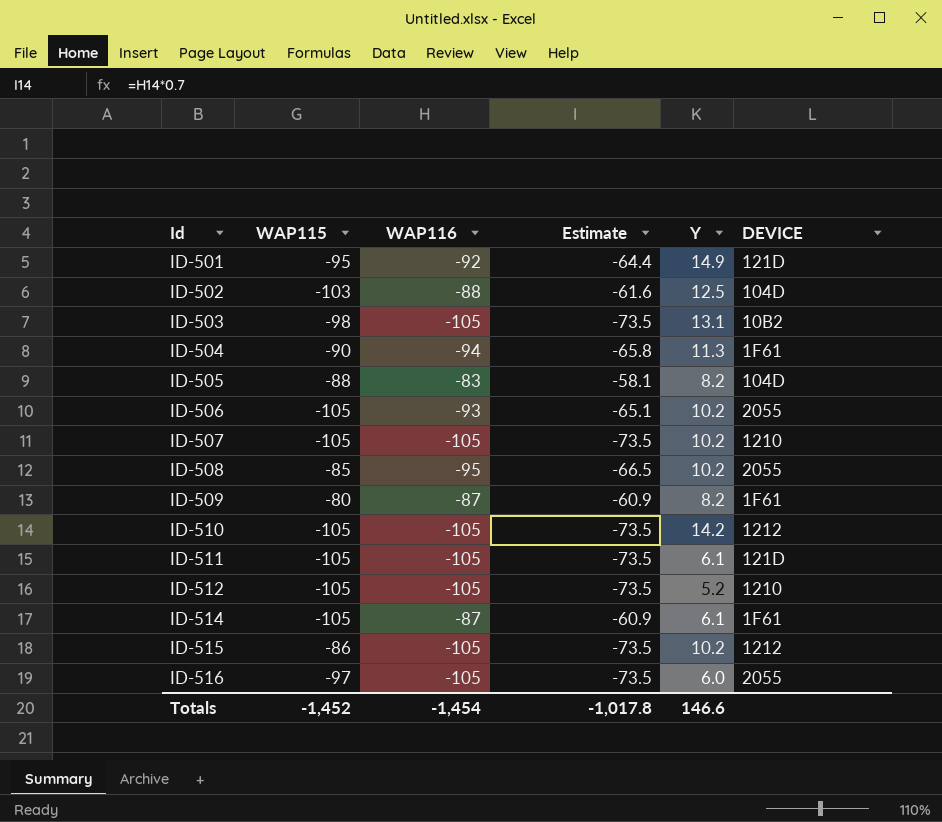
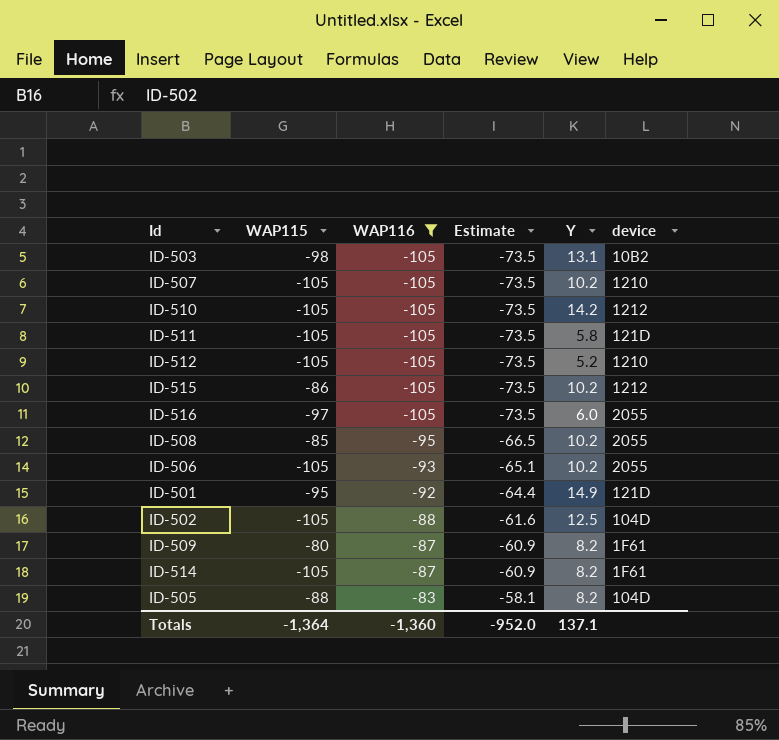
filter: none -> WAP116 != -94
row order: Id ascending -> WAP116 ascending
column name: DEVICE -> device
ID-511 | Y: 6.1 -> 5.8
ID-502 | WAP115: -103 -> -105
ID-514 | Y: 6.1 -> 8.2
Totals | WAP115: -1,452 -> -1,364
Totals | WAP116: -1,454 -> -1,360
Totals | Estimate: -1,017.8 -> -952.0
Totals | Y: 146.6 -> 137.1

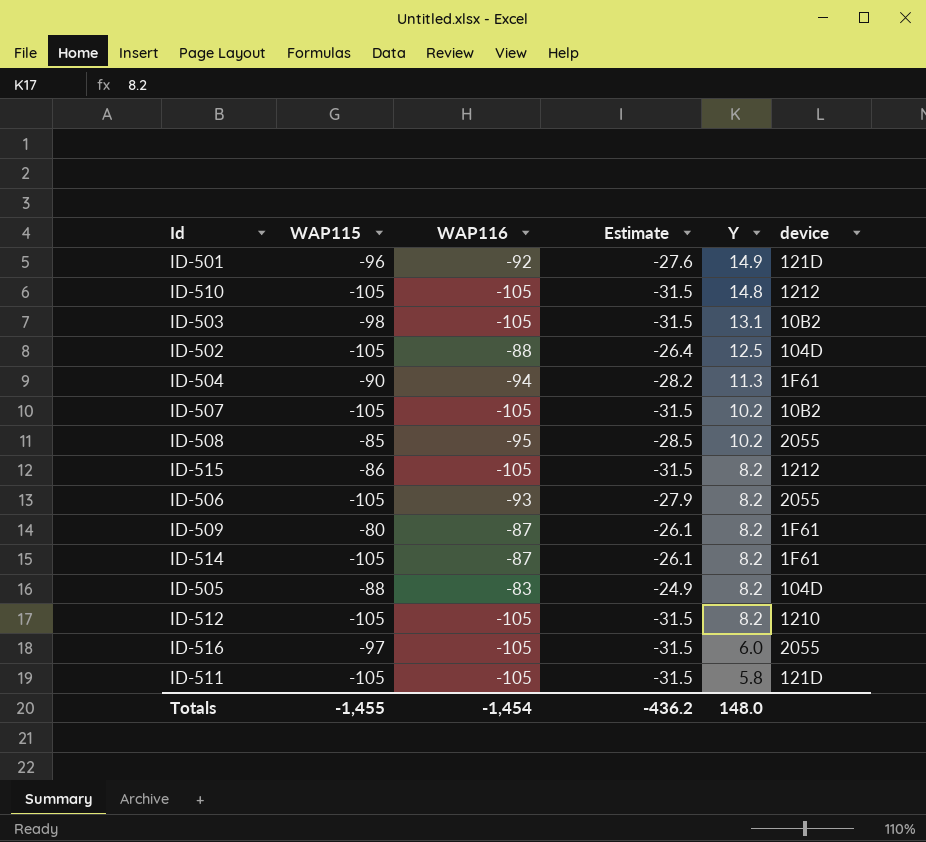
filter: WAP116 != -94 -> none
row order: WAP116 ascending -> Y descending
column Estimate | formula: [WAP116] * 0.7 -> [WAP116] * 0.3
ID-501 | WAP115: -95 -> -96
ID-510 | Y: 14.2 -> 14.8
ID-507 | device: 1210 -> 10B2
ID-515 | Y: 10.2 -> 8.2
ID-506 | Y: 10.2 -> 8.2
ID-512 | Y: 5.2 -> 8.2
Totals | WAP115: -1,364 -> -1,455
Totals | WAP116: -1,360 -> -1,454
Totals | Estimate: -952.0 -> -436.2
Totals | Y: 137.1 -> 148.0

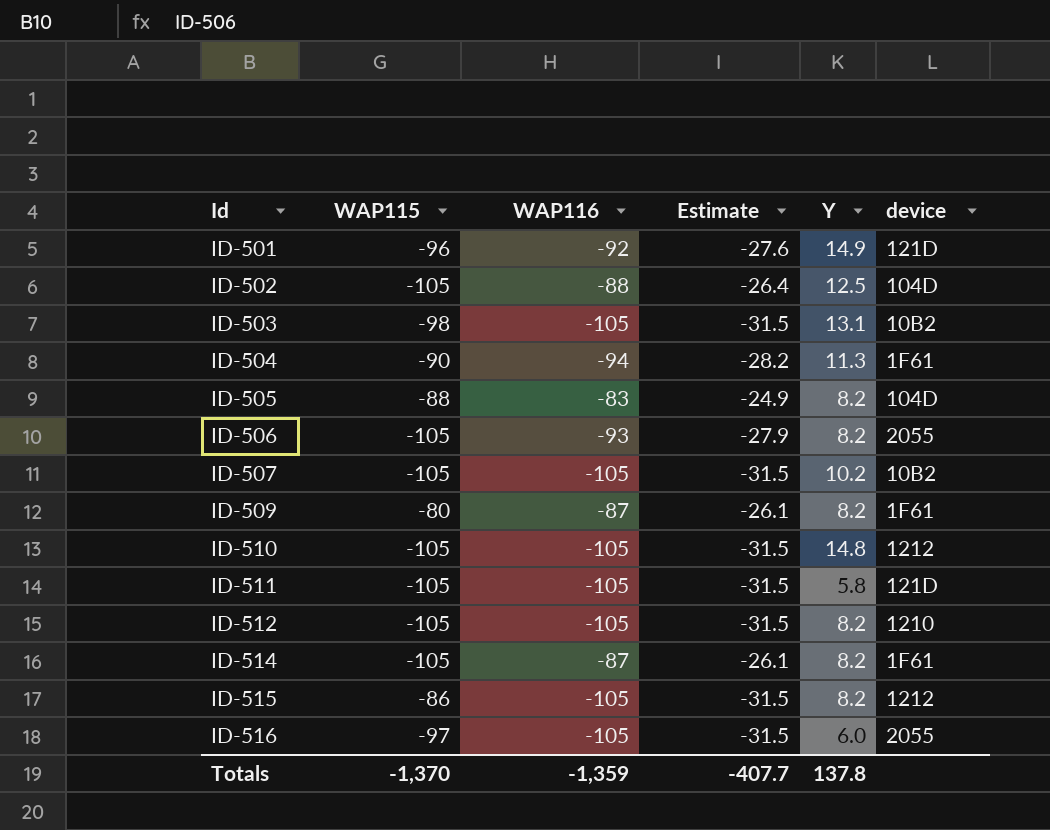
row order: Y descending -> Id ascending
row ID-508: -85 | -95 | -28.5 | 10.2 | 2055 -> none
Totals | WAP115: -1,455 -> -1,370
Totals | WAP116: -1,454 -> -1,359
Totals | Estimate: -436.2 -> -407.7
Totals | Y: 148.0 -> 137.8

